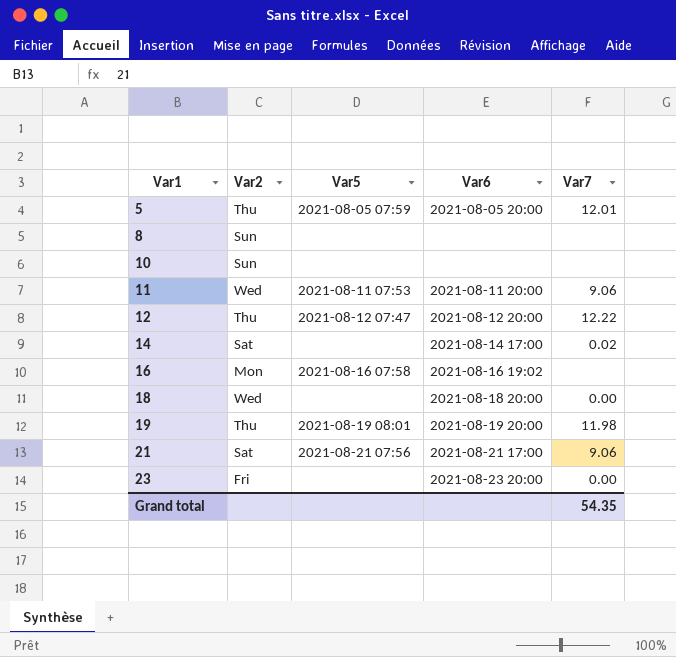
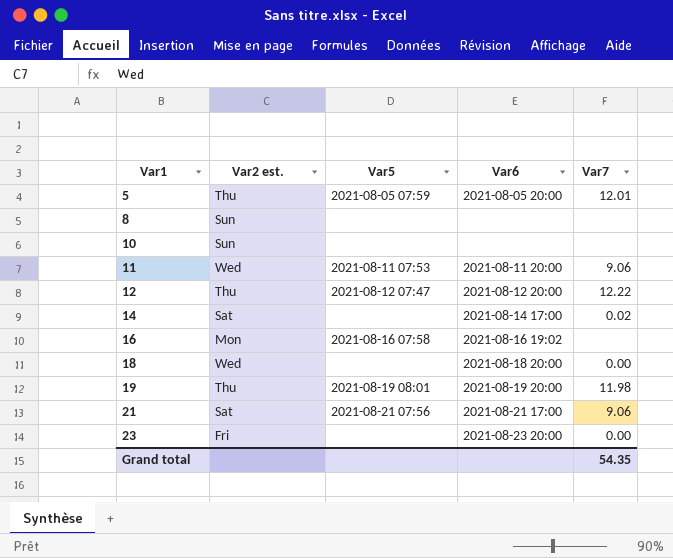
column name: Var2 -> Var2 est.

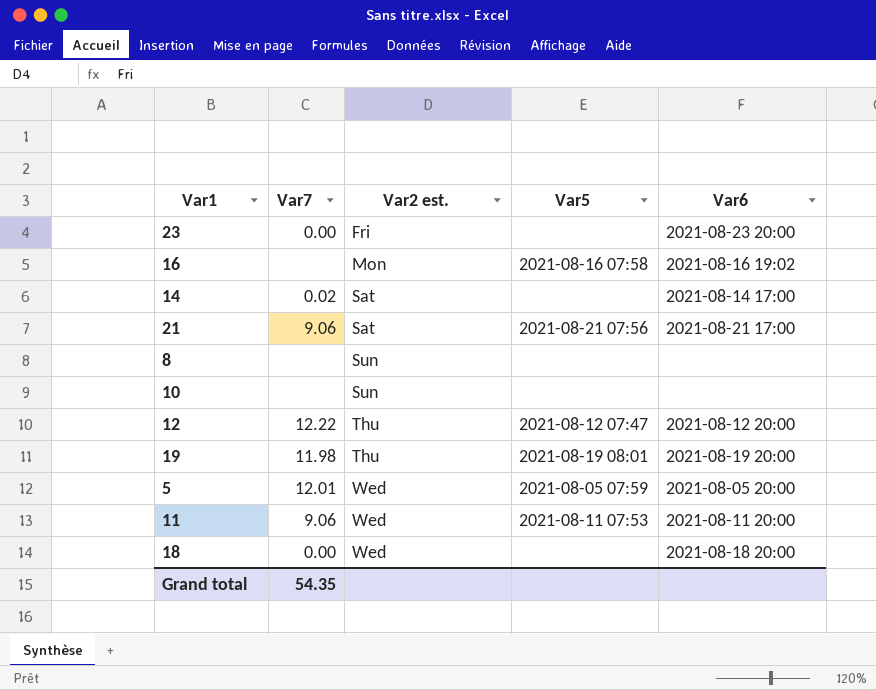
row order: Var1 ascending -> Var2 est. ascending
column Var7 | position: 5 -> 2
5 | Var2 est.: Thu -> Wed

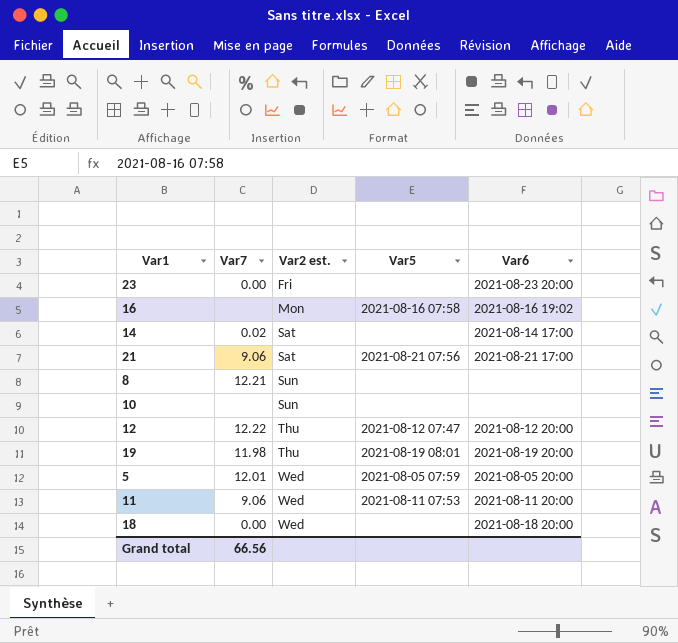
8 | Var7: none -> 12.21
Grand total | Var7: 54.35 -> 66.56

